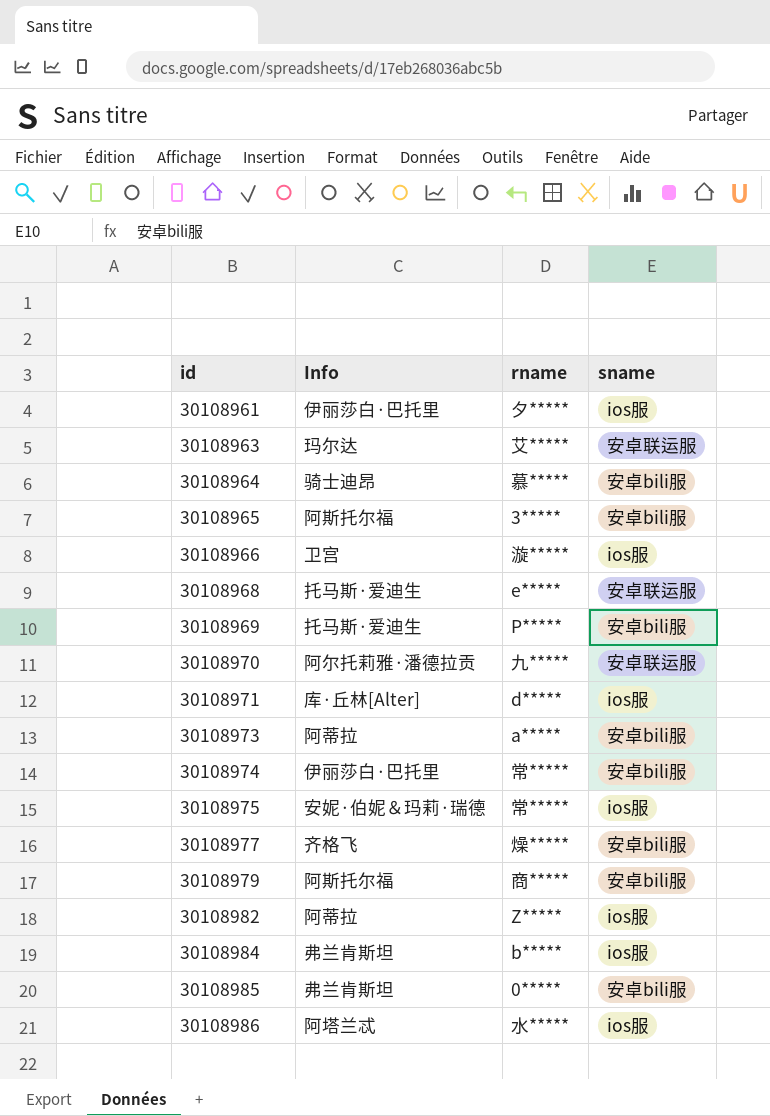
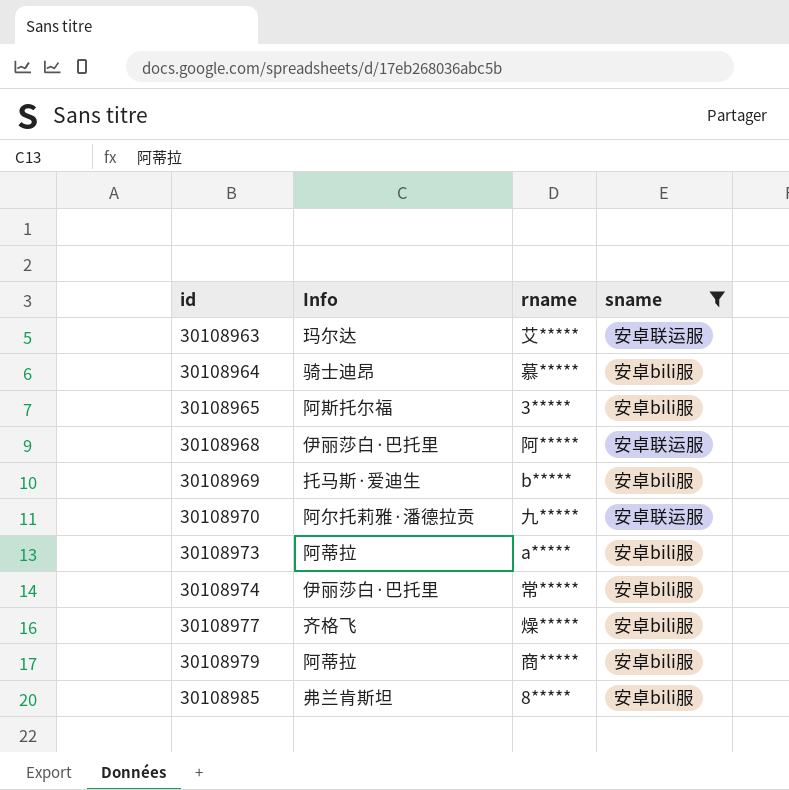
filter: none -> sname != ios服
30108968 | Info: 托马斯·爱迪生 -> 伊丽莎白·巴托里
30108968 | rname: e***** -> 阿*****
30108969 | rname: P***** -> b*****
30108979 | Info: 阿斯托尔福 -> 阿蒂拉
30108985 | rname: 0***** -> 8*****

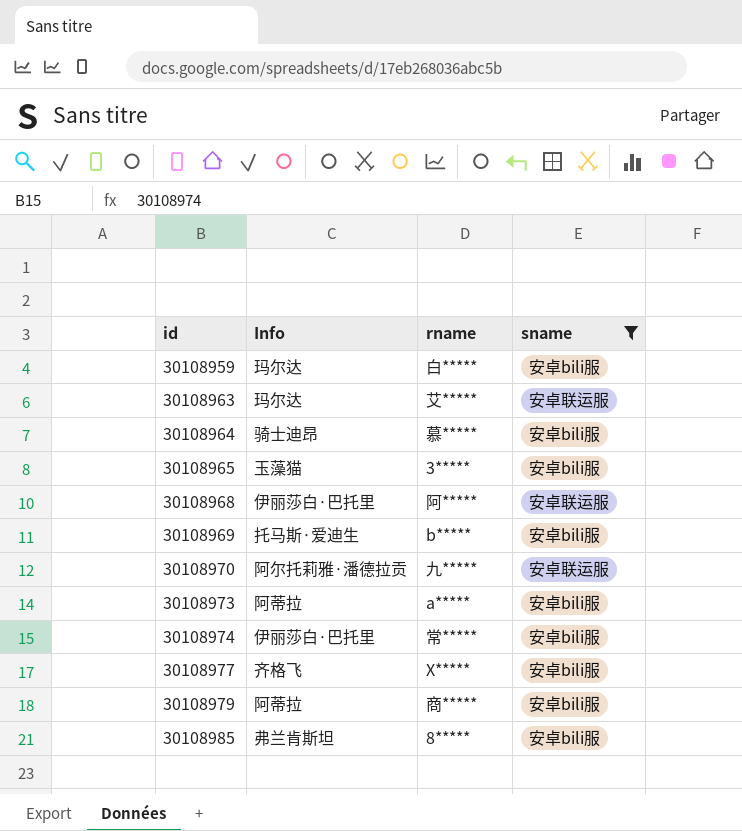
row 30108959: none -> 玛尔达 | 白***** | 安卓bili服
30108965 | Info: 阿斯托尔福 -> 玉藻猫
30108977 | rname: 燥***** -> X*****

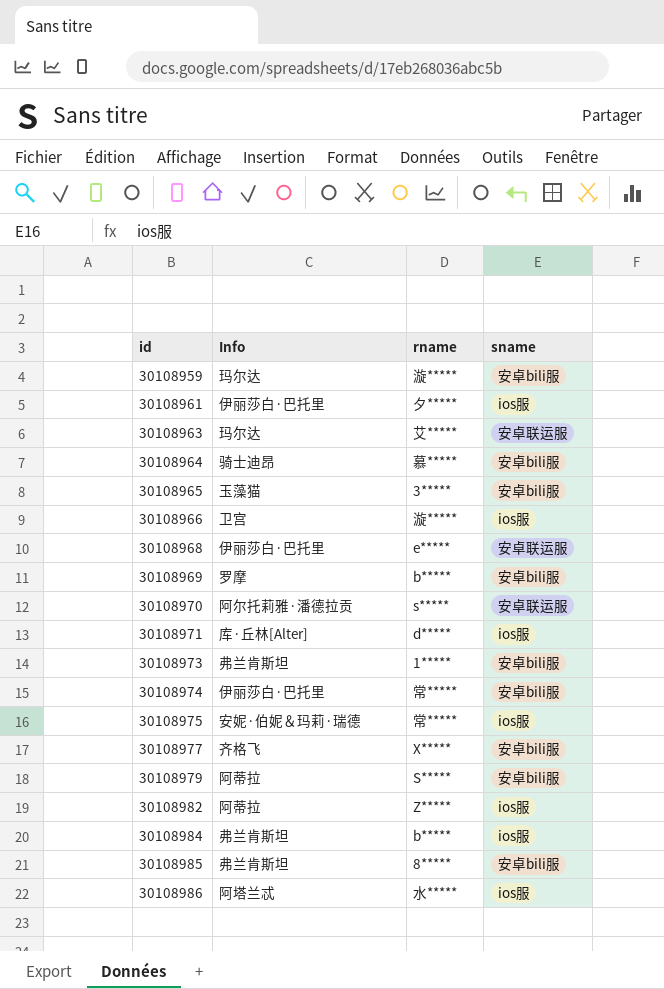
filter: sname != ios服 -> none
30108959 | rname: 白***** -> 漩*****
30108968 | rname: 阿***** -> e*****
30108969 | Info: 托马斯·爱迪生 -> 罗摩
30108970 | rname: 九***** -> s*****
30108973 | Info: 阿蒂拉 -> 弗兰肯斯坦
30108973 | rname: a***** -> 1*****
30108979 | rname: 商***** -> S*****

